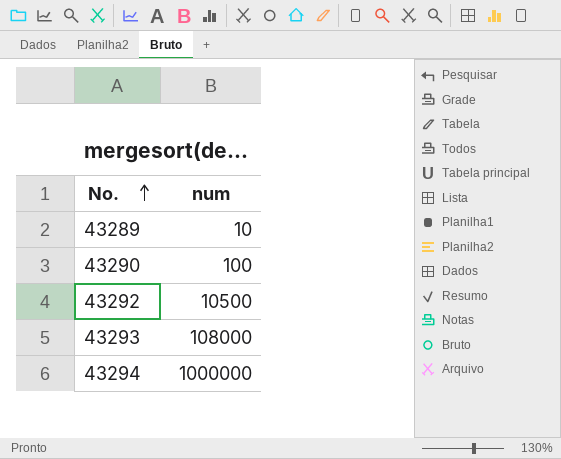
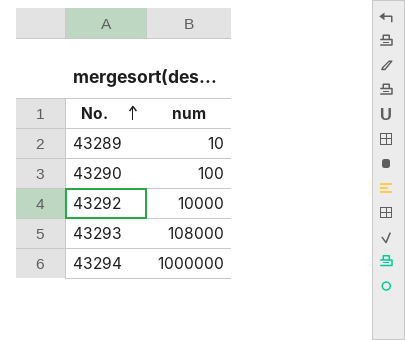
43292 | num: 10500 -> 10000

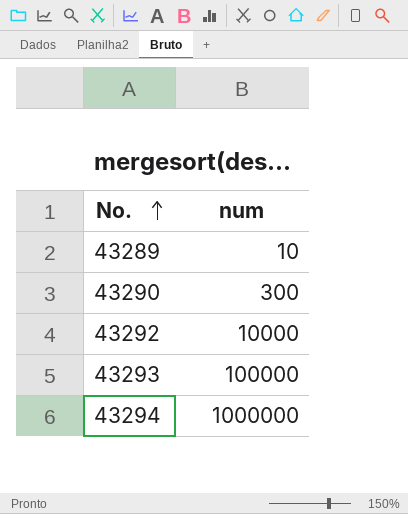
43290 | num: 100 -> 300
43293 | num: 108000 -> 100000

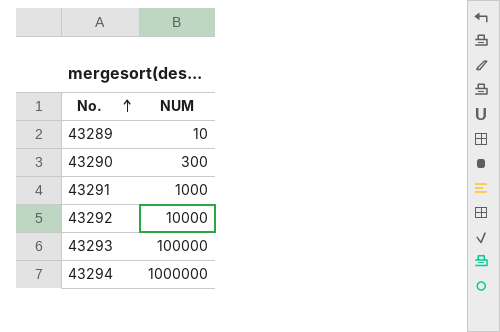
column name: num -> NUM
row 43291: none -> 1000

